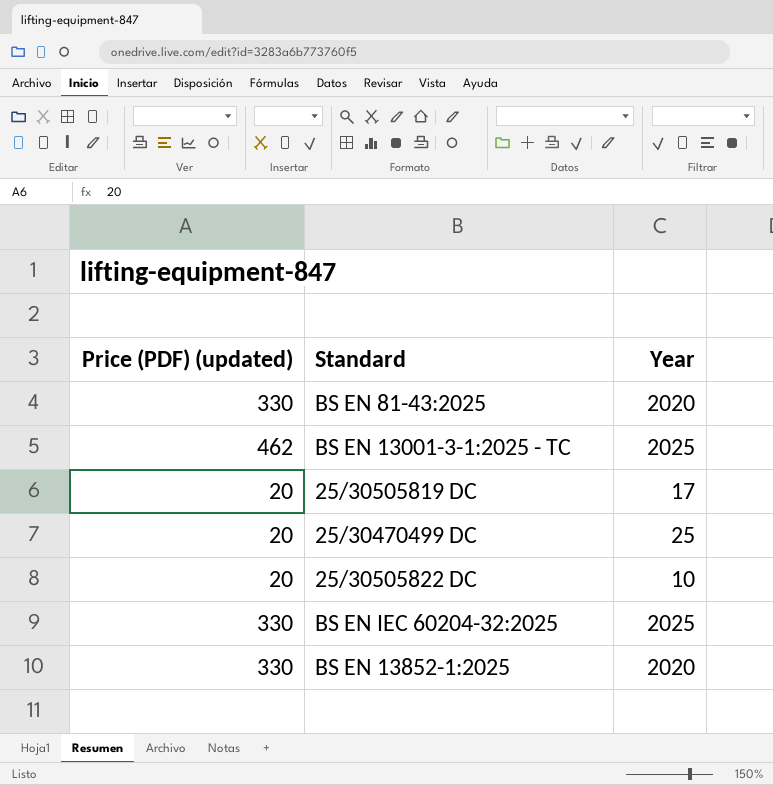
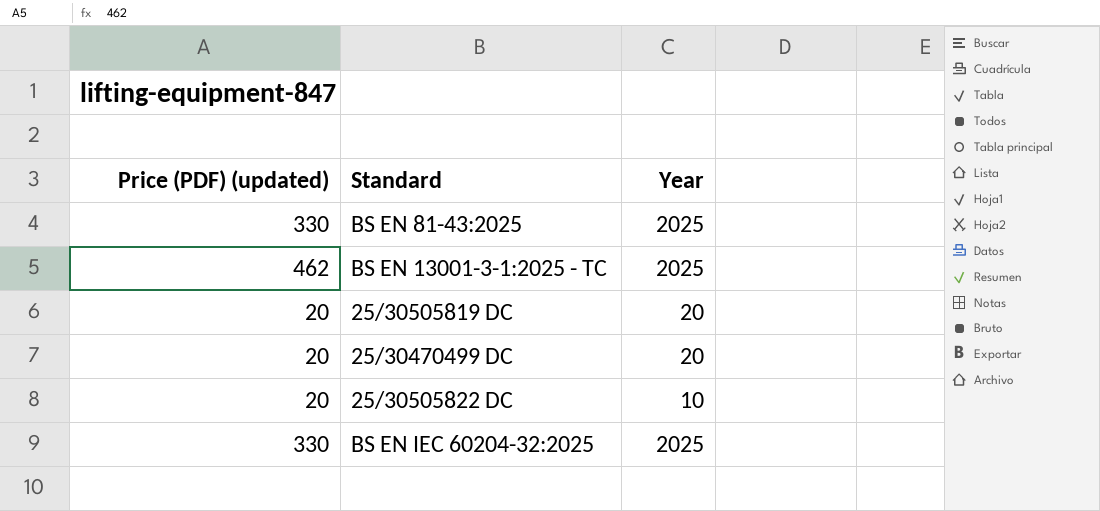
row BS EN 13852-1:2025: 330 | 2020 -> none
BS EN 81-43:2025 | Year: 2020 -> 2025
25/30505819 DC | Year: 17 -> 20
25/30470499 DC | Year: 25 -> 20

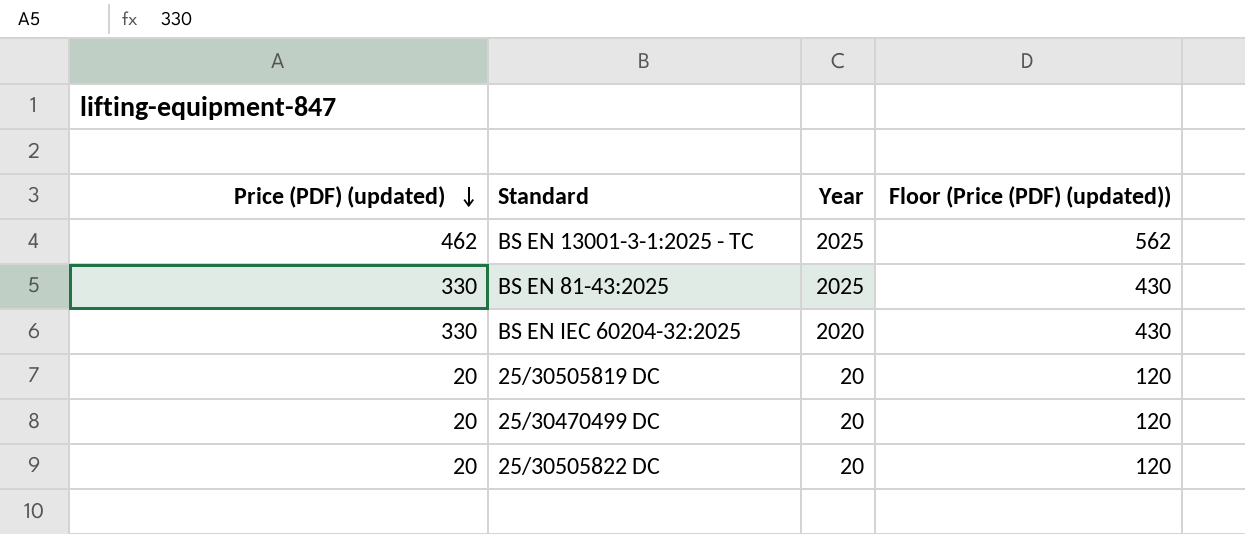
row order: none -> Price (PDF) (updated) descending
column Floor (Price (PDF) (updated)) | formula: none -> [Price (PDF) (updated)] + 100
BS EN IEC 60204-32:2025 | Year: 2025 -> 2020
25/30505822 DC | Year: 10 -> 20

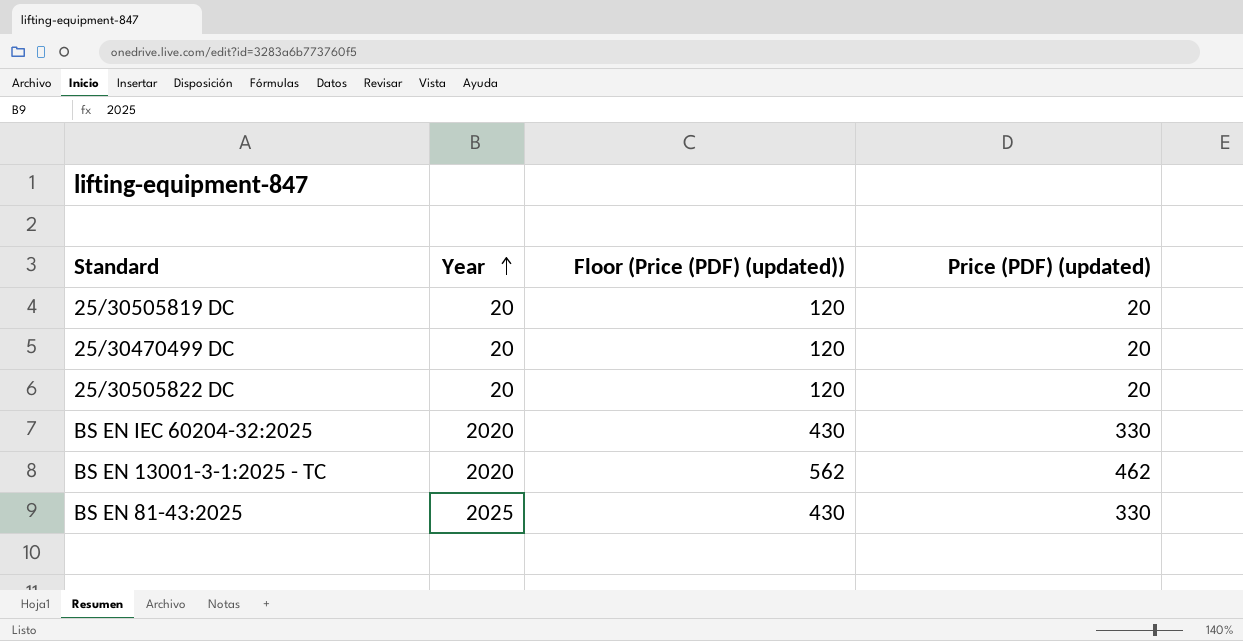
row order: Price (PDF) (updated) descending -> Year ascending
column Price (PDF) (updated) | position: 1 -> 4
BS EN 13001-3-1:2025 - TC | Year: 2025 -> 2020

